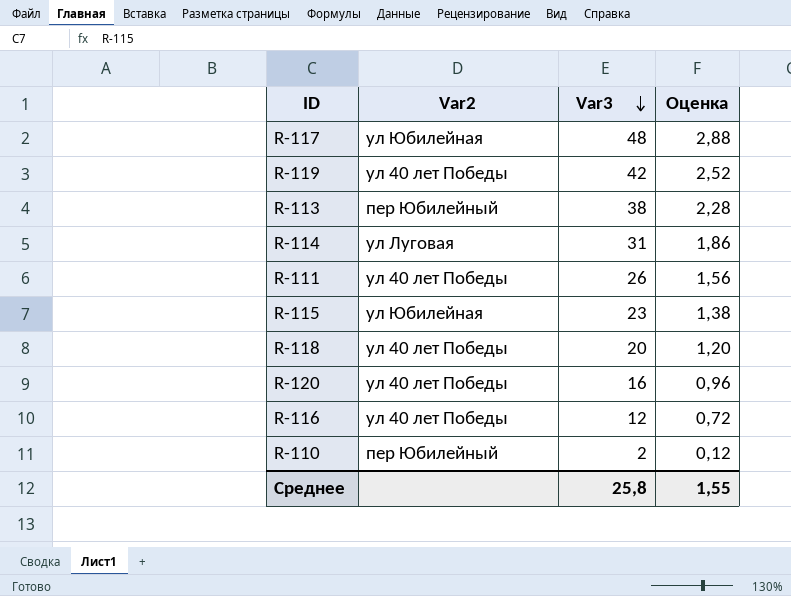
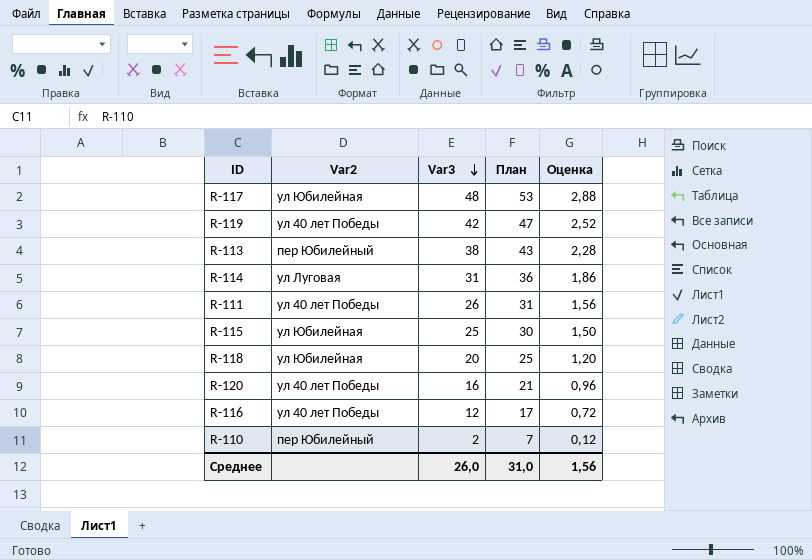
column План | formula: none -> [Var3] + 5
R-115 | Var3: 23 -> 25
R-115 | Оценка: 1,38 -> 1,50
R-118 | Var2: ул 40 лет Победы -> ул Юбилейная
Среднее | Var3: 25,8 -> 26,0
Среднее | Оценка: 1,55 -> 1,56

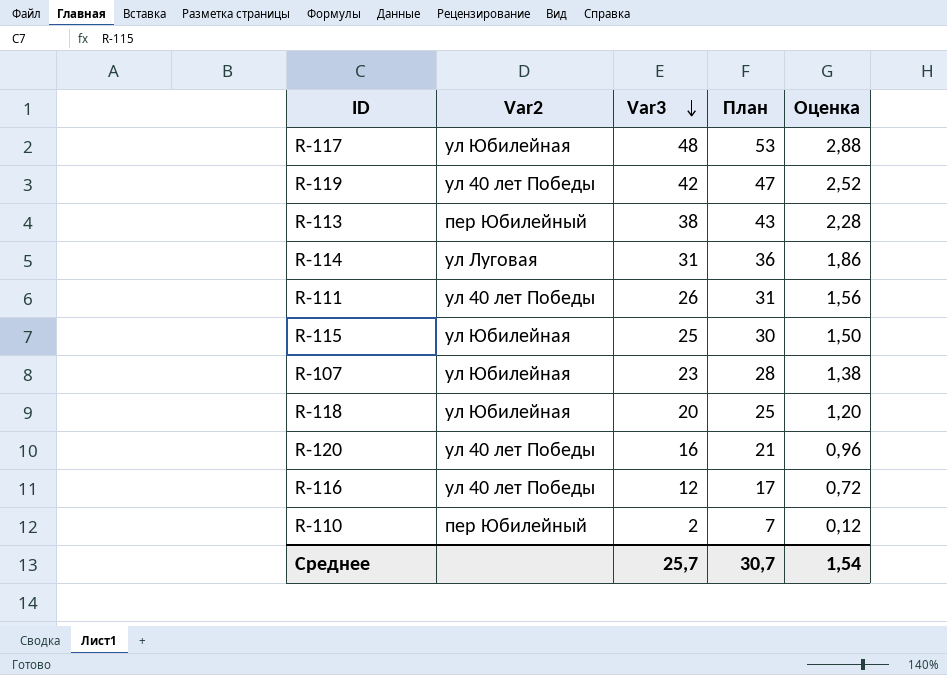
row R-107: none -> ул Юбилейная | 23 | 28 | 1,38
Среднее | Var3: 26,0 -> 25,7
Среднее | План: 31,0 -> 30,7
Среднее | Оценка: 1,56 -> 1,54

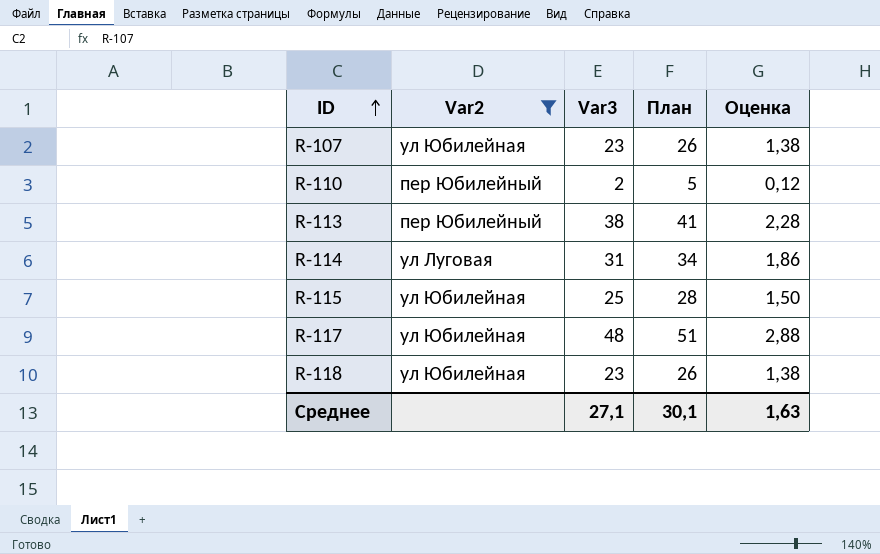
filter: none -> Var2 != ул 40 лет Победы
row order: Var3 descending -> ID ascending
column План | formula: [Var3] + 5 -> [Var3] + 3
R-118 | Var3: 20 -> 23
R-118 | Оценка: 1,20 -> 1,38
Среднее | Var3: 25,7 -> 27,1
Среднее | План: 30,7 -> 30,1
Среднее | Оценка: 1,54 -> 1,63

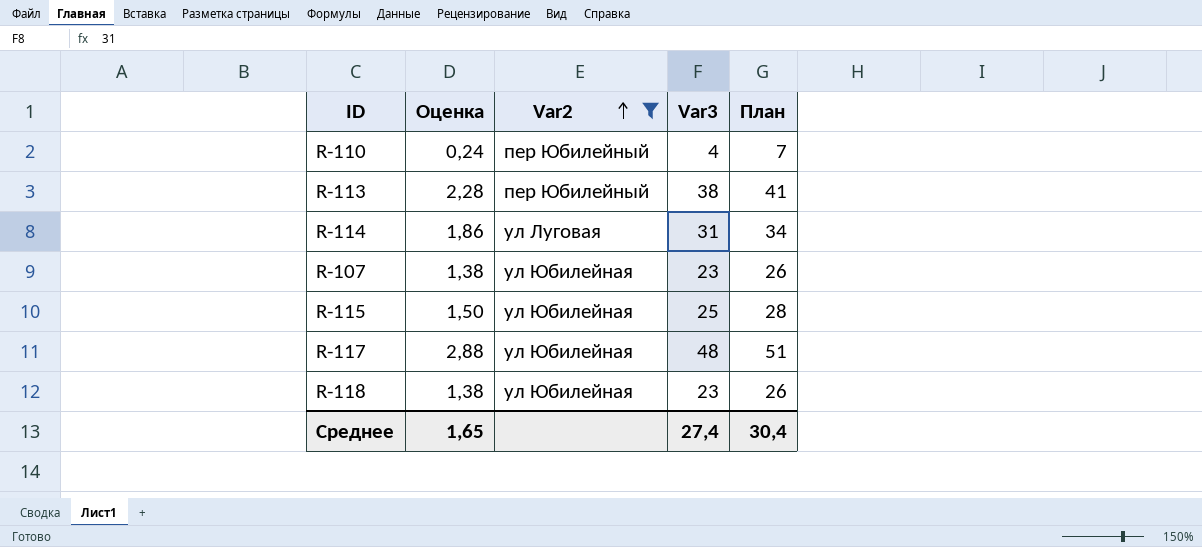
row order: ID ascending -> Var2 ascending
column Оценка | position: 5 -> 2
R-110 | Оценка: 0,12 -> 0,24
R-110 | Var3: 2 -> 4
R-110 | План: 5 -> 7
Среднее | Оценка: 1,63 -> 1,65
Среднее | Var3: 27,1 -> 27,4
Среднее | План: 30,1 -> 30,4

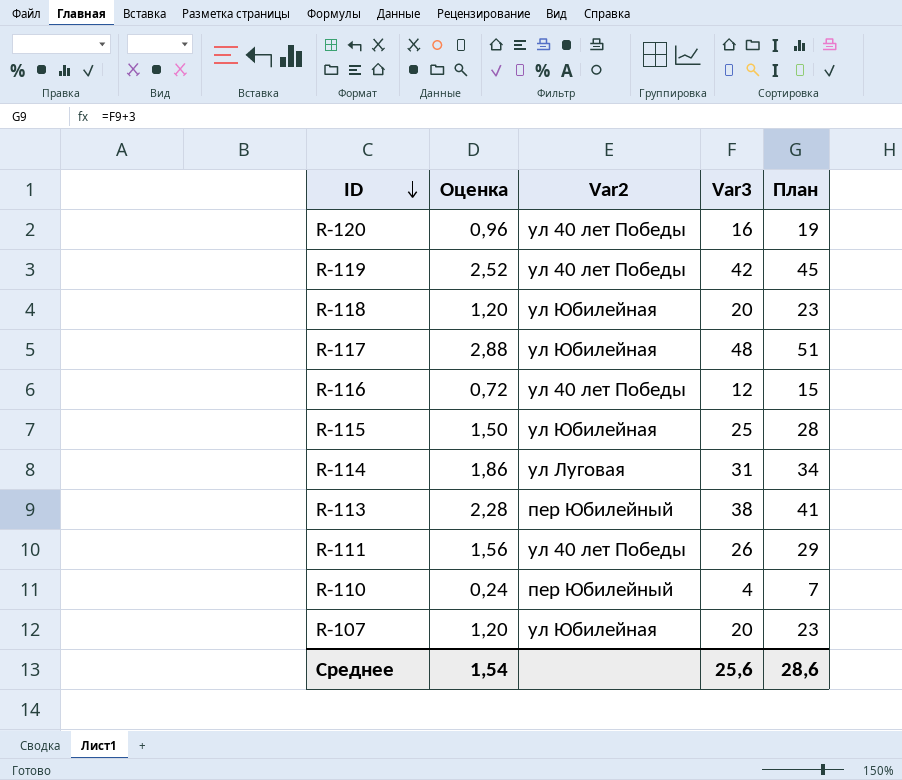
filter: Var2 != ул 40 лет Победы -> none
row order: Var2 ascending -> ID descending
R-118 | Оценка: 1,38 -> 1,20
R-118 | Var3: 23 -> 20
R-118 | План: 26 -> 23
R-107 | Оценка: 1,38 -> 1,20
R-107 | Var3: 23 -> 20
R-107 | План: 26 -> 23
Среднее | Оценка: 1,65 -> 1,54
Среднее | Var3: 27,4 -> 25,6
Среднее | План: 30,4 -> 28,6

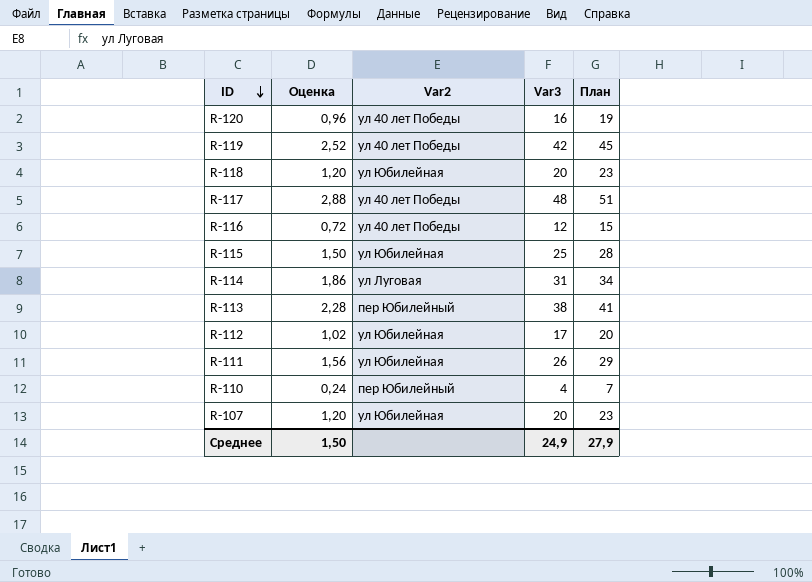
R-117 | Var2: ул Юбилейная -> ул 40 лет Победы
row R-112: none -> 1,02 | ул Юбилейная | 17 | 20
R-111 | Var2: ул 40 лет Победы -> ул Юбилейная
Среднее | Оценка: 1,54 -> 1,50
Среднее | Var3: 25,6 -> 24,9
Среднее | План: 28,6 -> 27,9

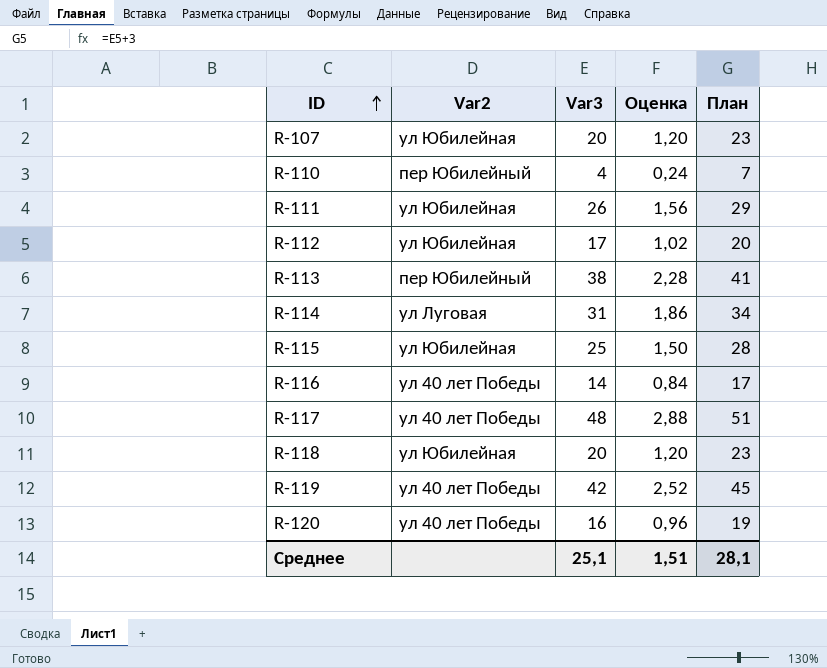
row order: ID descending -> ID ascending
column Оценка | position: 2 -> 4
R-116 | Var3: 12 -> 14
R-116 | Оценка: 0,72 -> 0,84
R-116 | План: 15 -> 17
Среднее | Var3: 24,9 -> 25,1
Среднее | Оценка: 1,50 -> 1,51
Среднее | План: 27,9 -> 28,1

